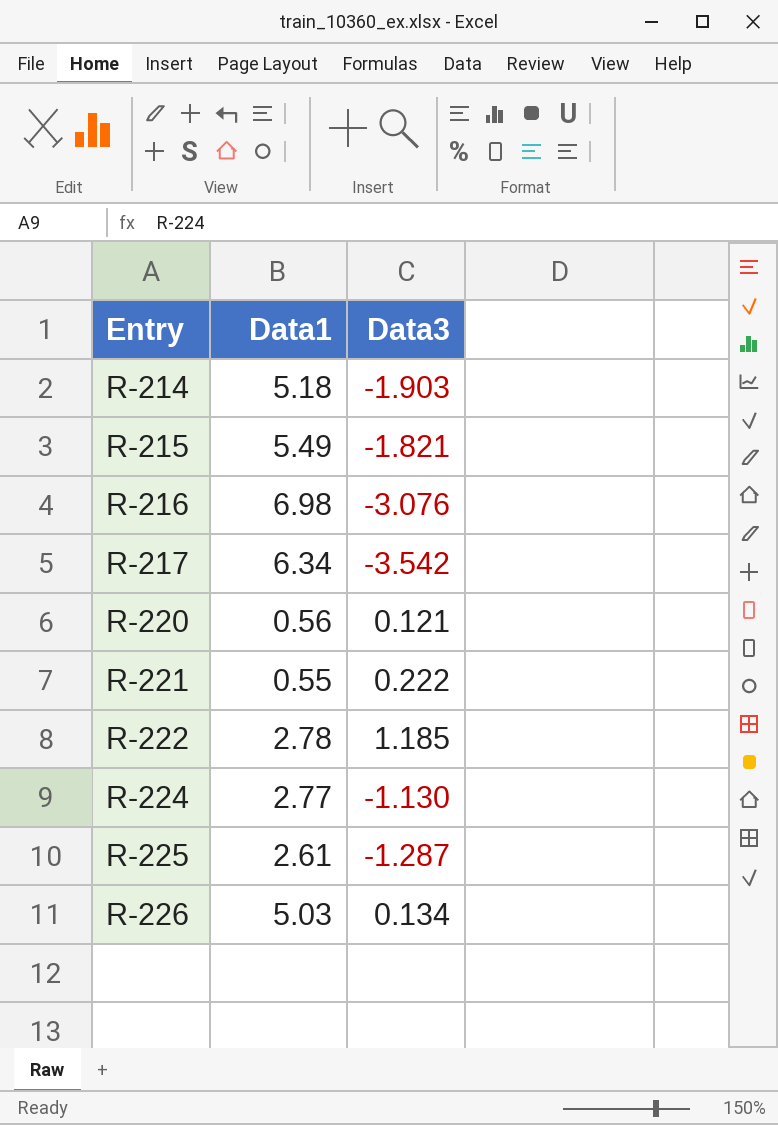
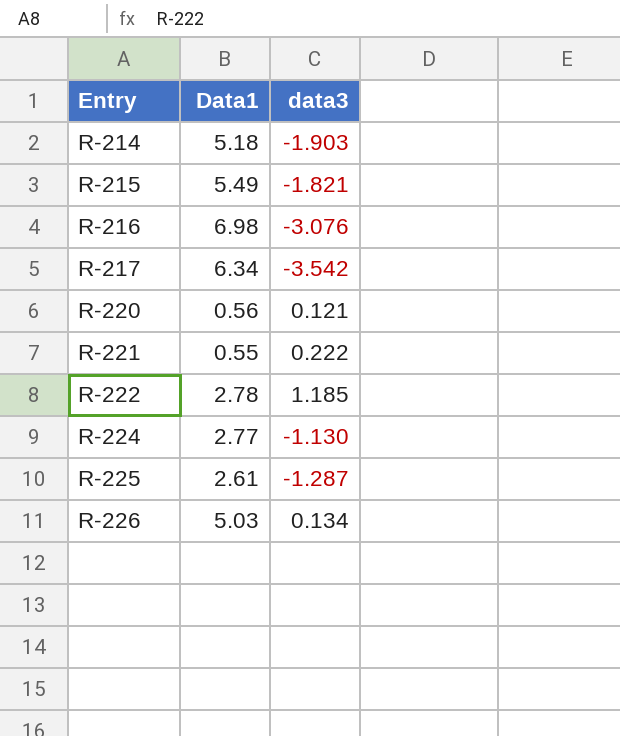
column name: Data3 -> data3

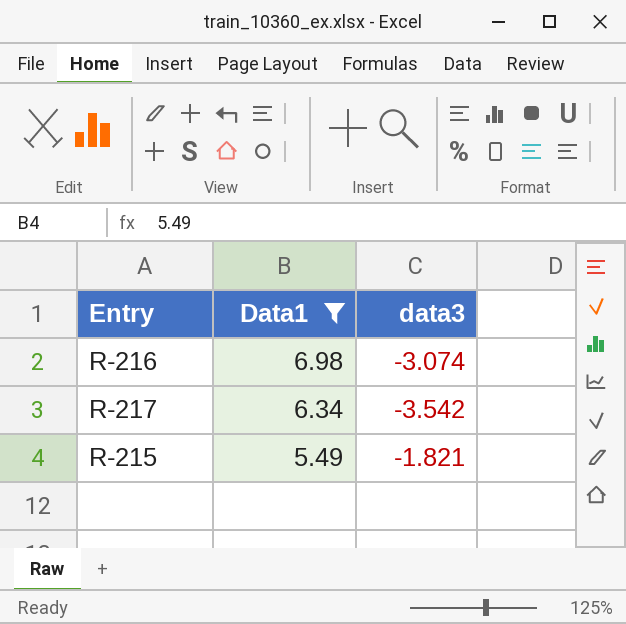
filter: none -> Data1 >= 5.49
row order: Entry ascending -> Data1 descending
R-216 | data3: -3.076 -> -3.074

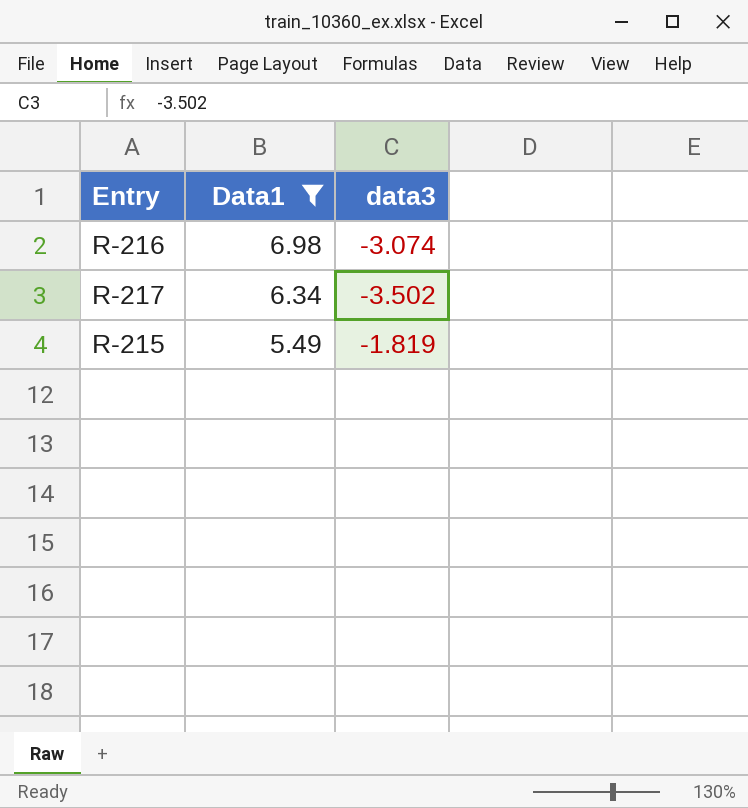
R-217 | data3: -3.542 -> -3.502
R-215 | data3: -1.821 -> -1.819

